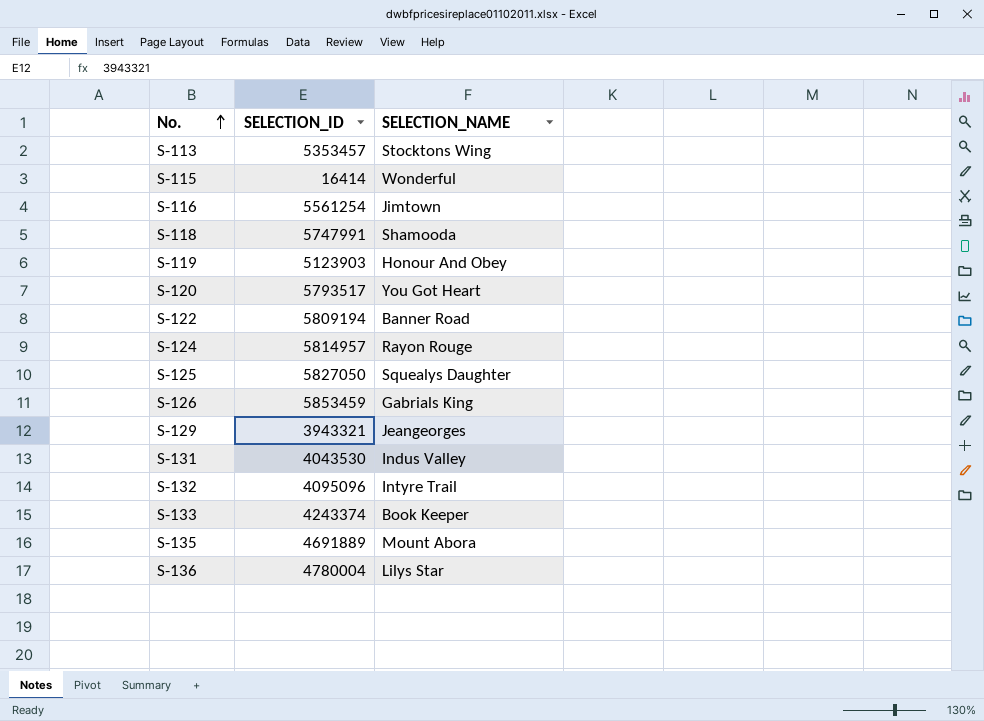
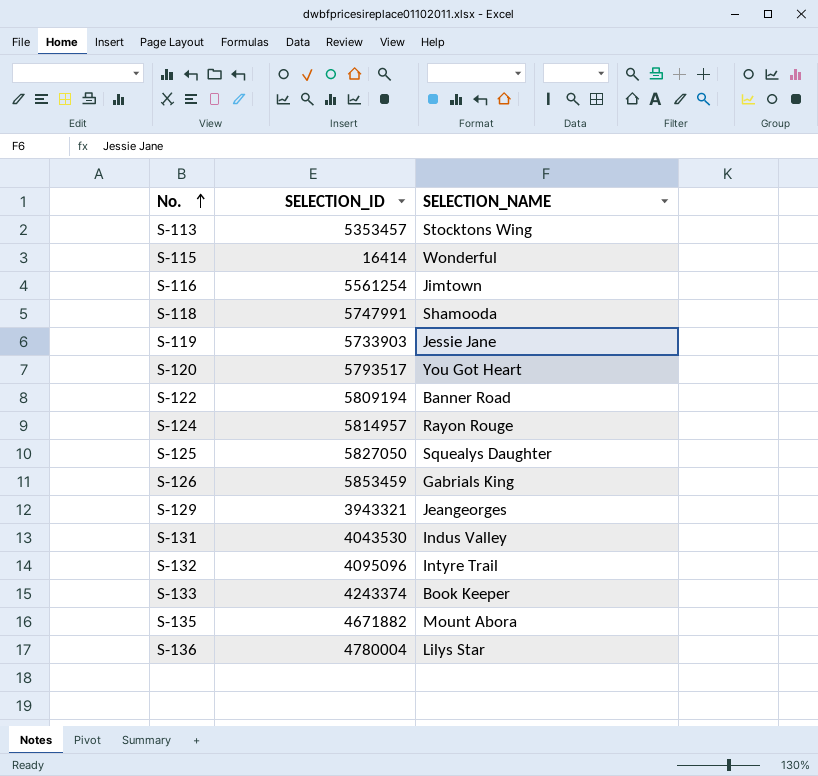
S-119 | SELECTION_ID: 5123903 -> 5733903
S-119 | SELECTION_NAME: Honour And Obey -> Jessie Jane
S-135 | SELECTION_ID: 4691889 -> 4671882

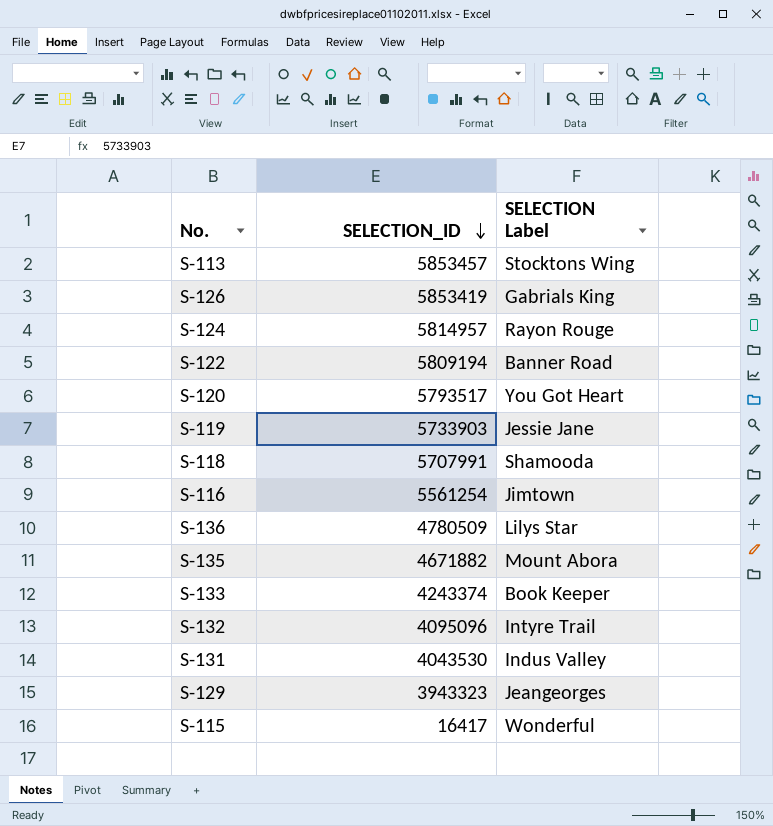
row order: No. ascending -> SELECTION_ID descending
column name: SELECTION_NAME -> SELECTION Label
row S-125: 5827050 | Squealys Daughter -> none
S-113 | SELECTION_ID: 5353457 -> 5853457
S-126 | SELECTION_ID: 5853459 -> 5853419
S-118 | SELECTION_ID: 5747991 -> 5707991
S-136 | SELECTION_ID: 4780004 -> 4780509
S-129 | SELECTION_ID: 3943321 -> 3943323
S-115 | SELECTION_ID: 16414 -> 16417

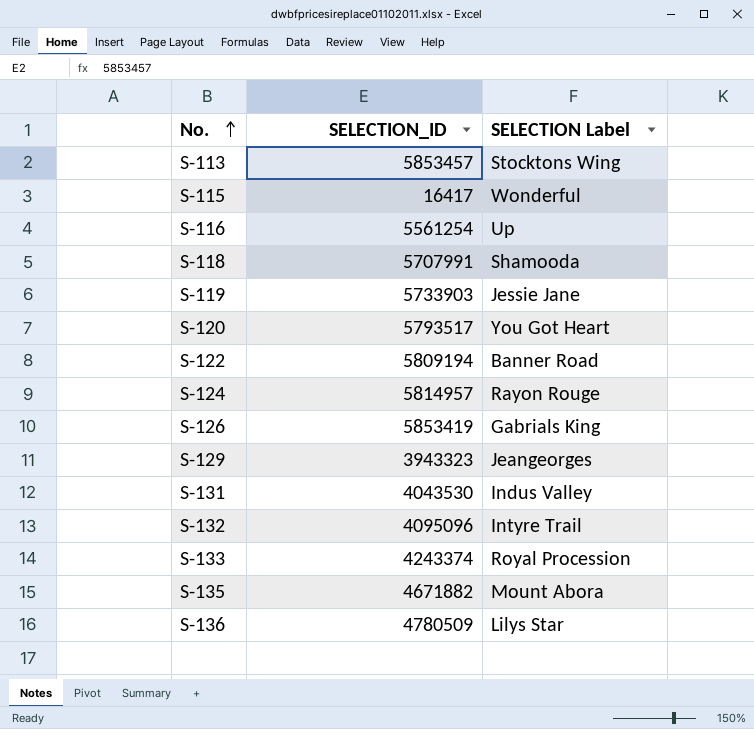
row order: SELECTION_ID descending -> No. ascending
S-116 | SELECTION Label: Jimtown -> Up
S-133 | SELECTION Label: Book Keeper -> Royal Procession

